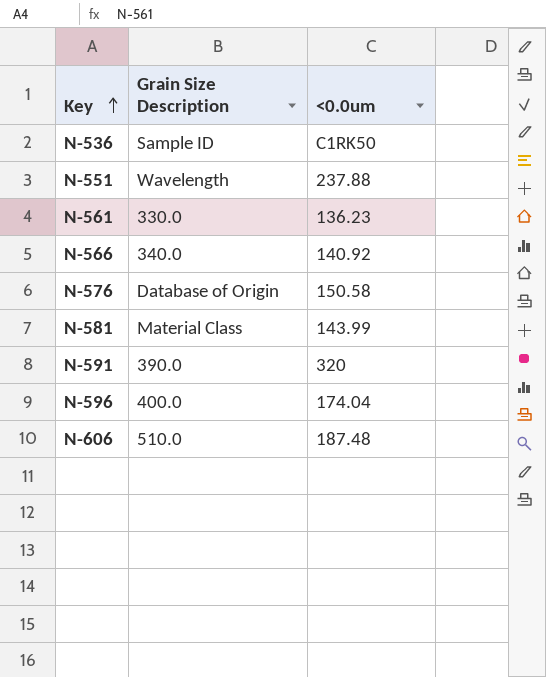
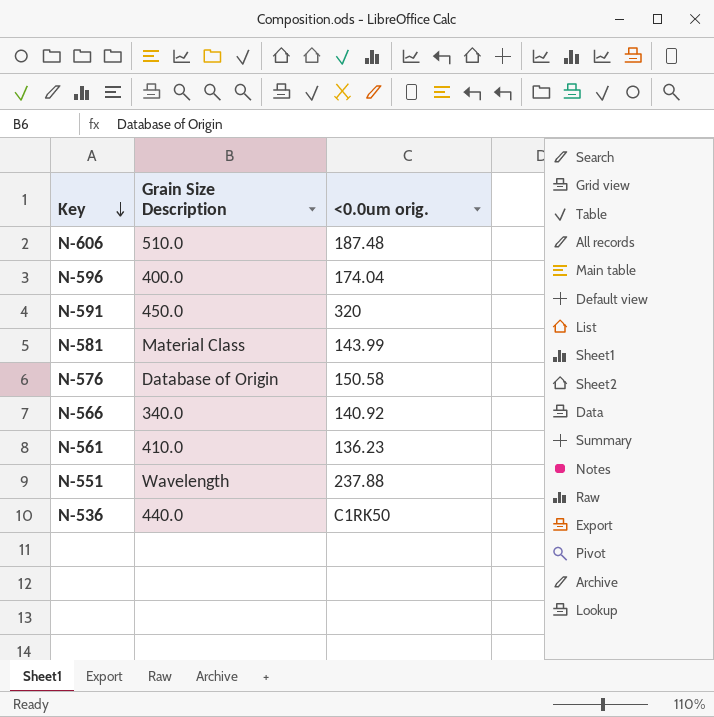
row order: Key ascending -> Key descending
column name: <0.0um -> <0.0um orig.
N-591 | Grain Size Description: 390.0 -> 450.0
N-561 | Grain Size Description: 330.0 -> 410.0
N-536 | Grain Size Description: Sample ID -> 440.0

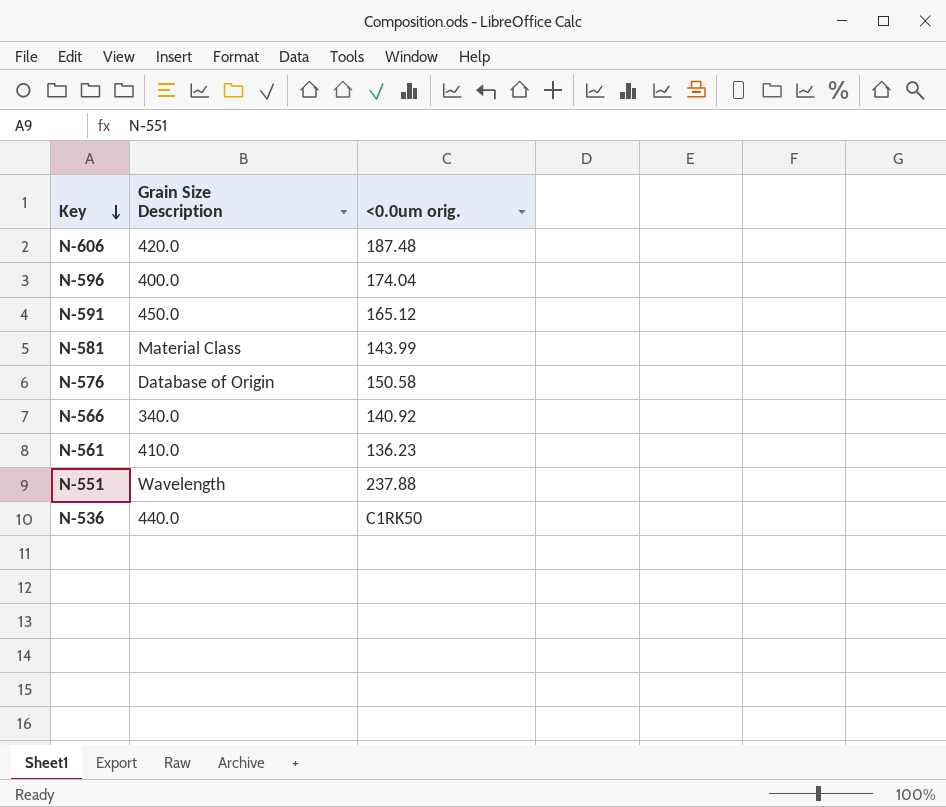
N-606 | Grain Size Description: 510.0 -> 420.0
N-591 | <0.0um orig.: 320 -> 165.12

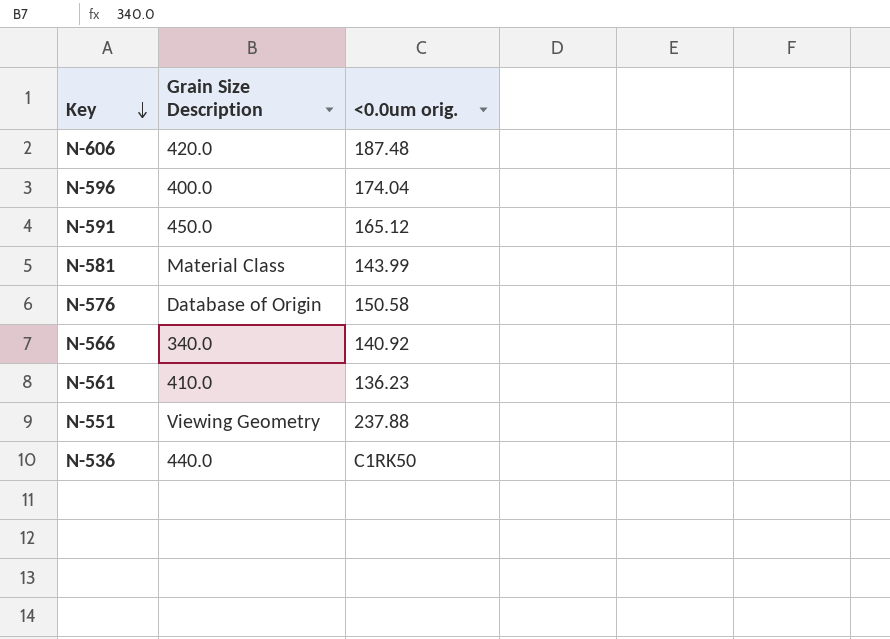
N-551 | Grain Size Description: Wavelength -> Viewing Geometry

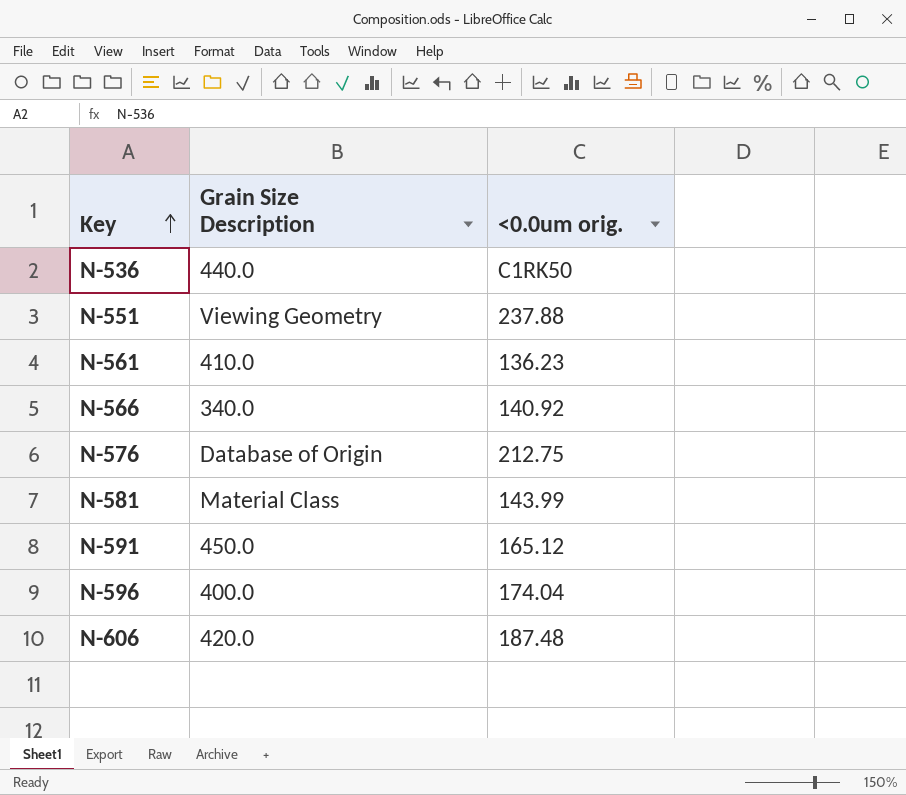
row order: Key descending -> Key ascending
N-576 | <0.0um orig.: 150.58 -> 212.75

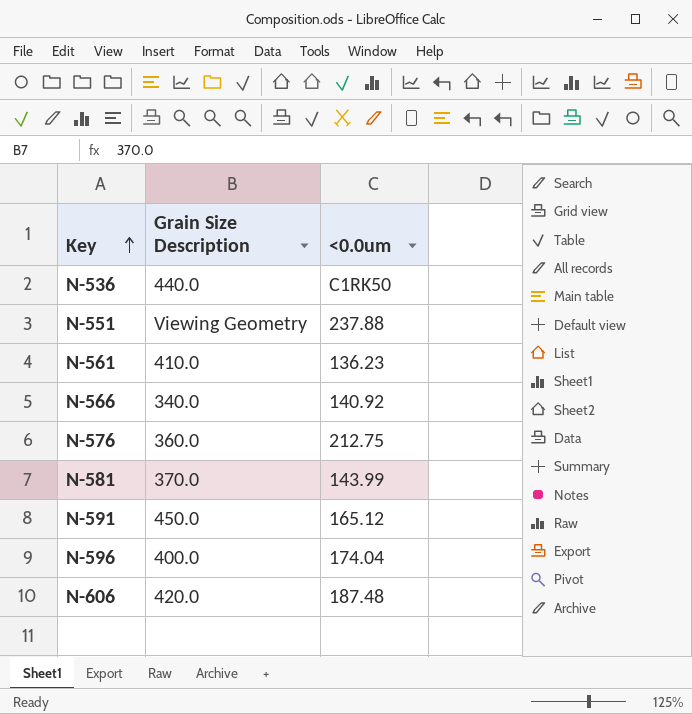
column name: <0.0um orig. -> <0.0um
N-576 | Grain Size Description: Database of Origin -> 360.0
N-581 | Grain Size Description: Material Class -> 370.0

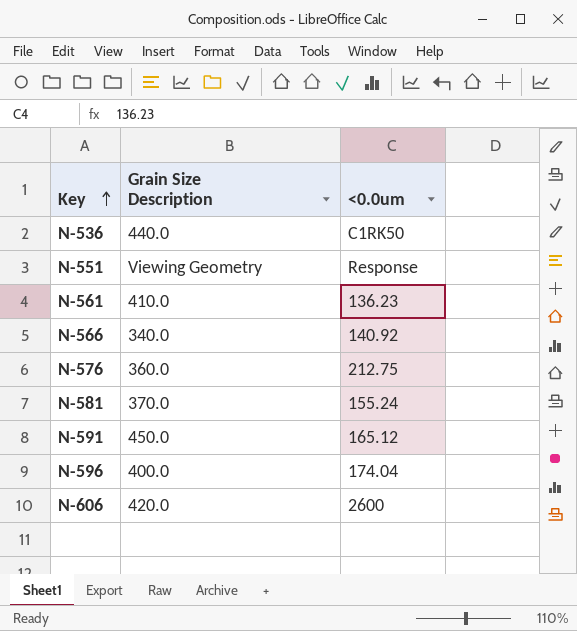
N-551 | <0.0um: 237.88 -> Response
N-581 | <0.0um: 143.99 -> 155.24
N-606 | <0.0um: 187.48 -> 2600

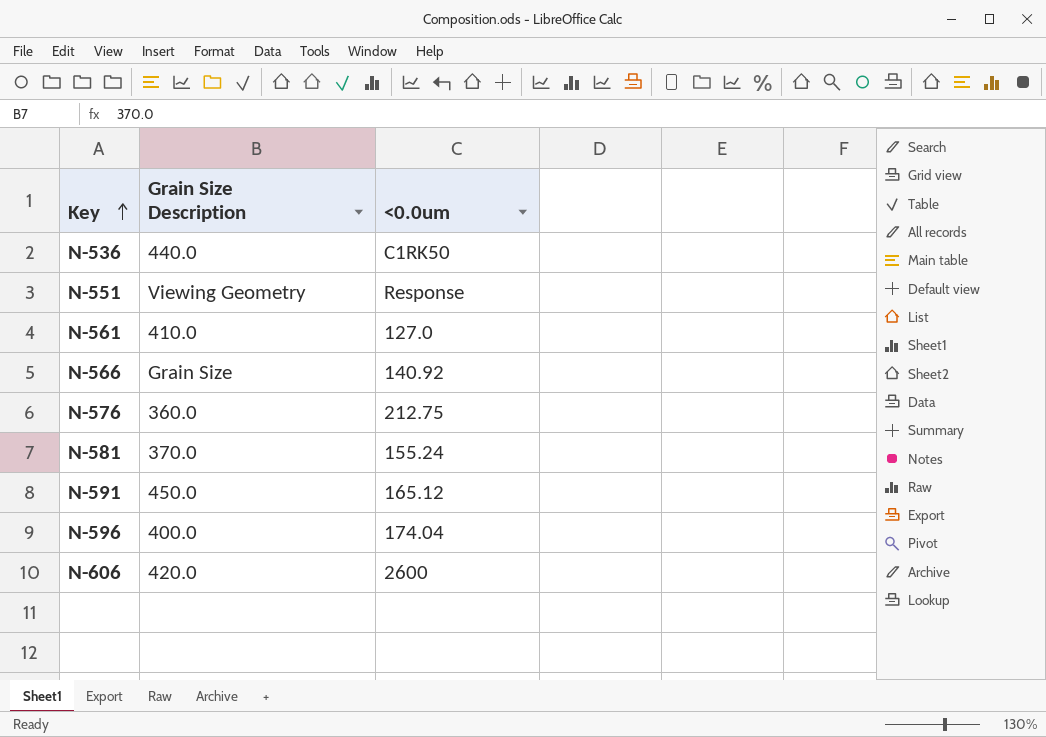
N-561 | <0.0um: 136.23 -> 127.0
N-566 | Grain Size Description: 340.0 -> Grain Size

